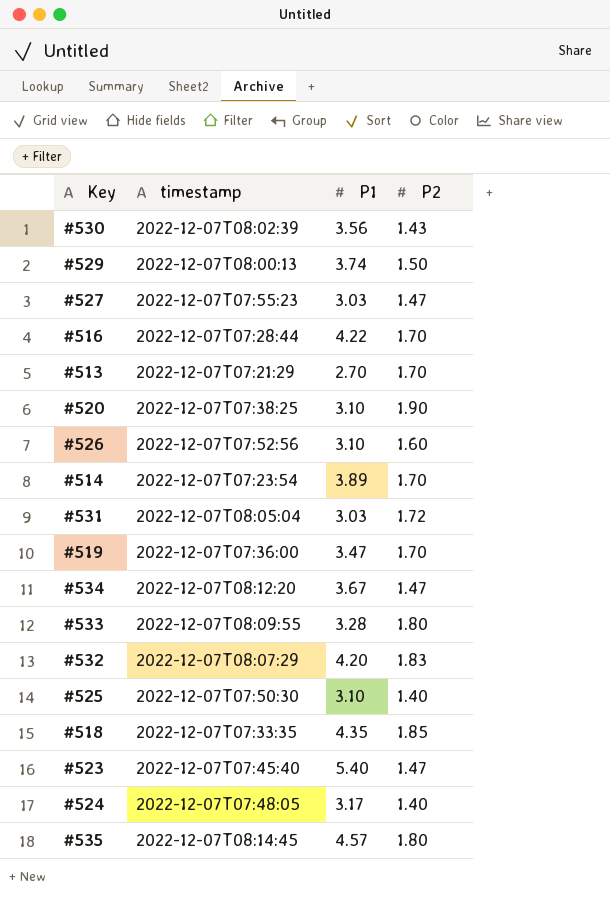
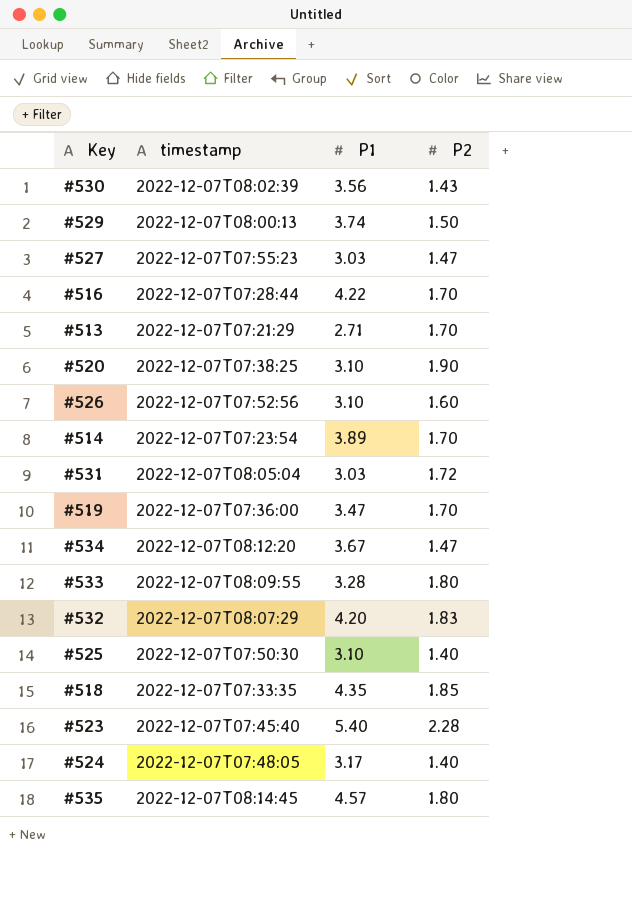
#513 | P1: 2.70 -> 2.71
#523 | P2: 1.47 -> 2.28

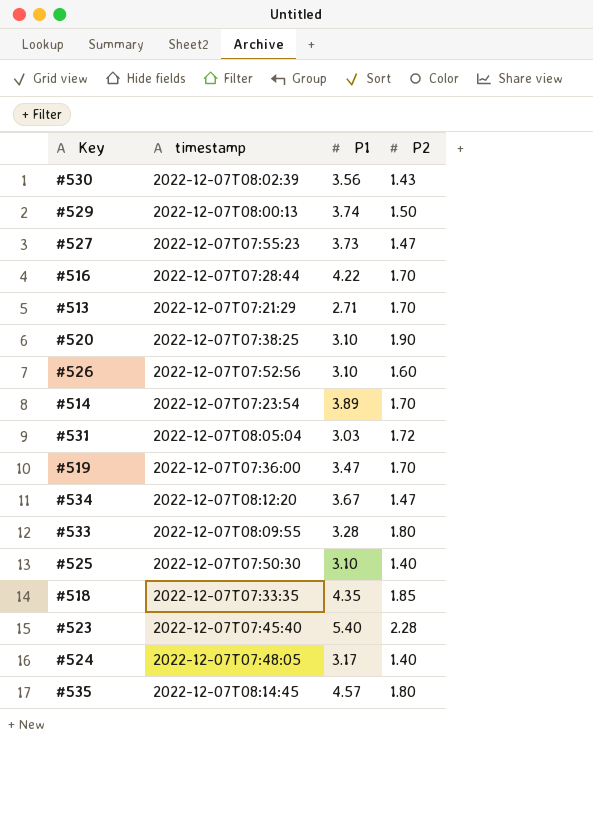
row #532: 2022-12-07T08:07:29 | 4.20 | 1.83 -> none
#527 | P1: 3.03 -> 3.73

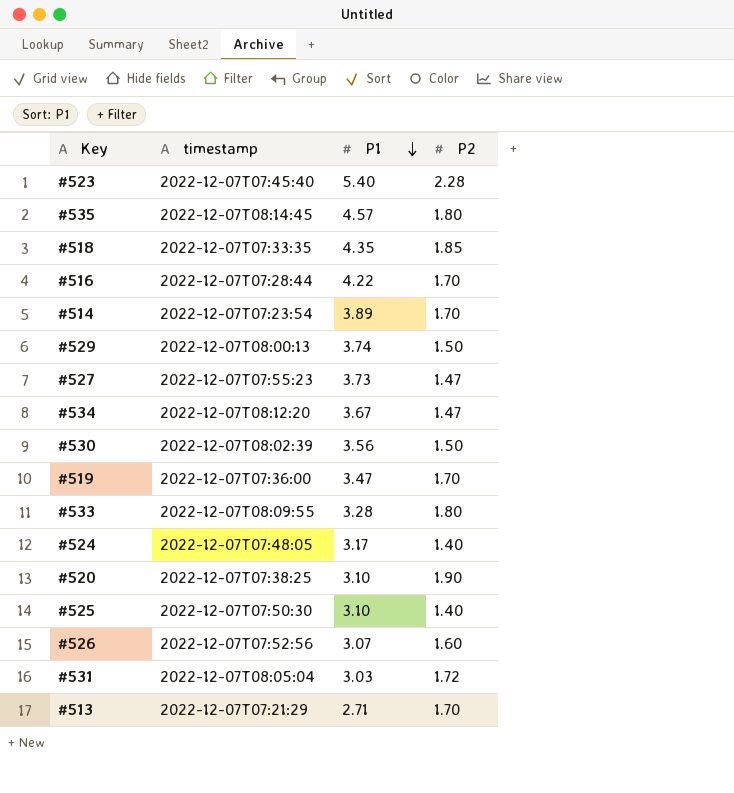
row order: none -> P1 descending
#530 | P2: 1.43 -> 1.50
#526 | P1: 3.10 -> 3.07

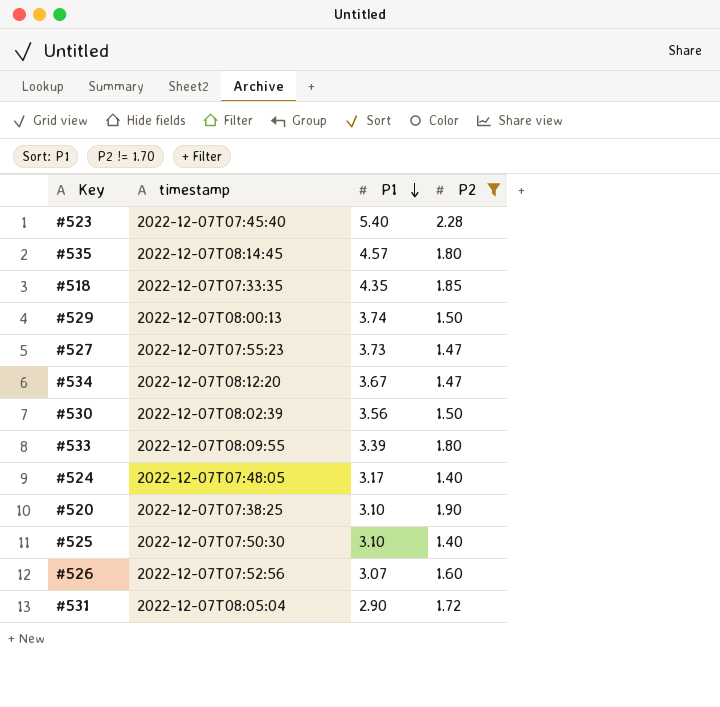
filter: none -> P2 != 1.70
#533 | P1: 3.28 -> 3.39
#531 | P1: 3.03 -> 2.90

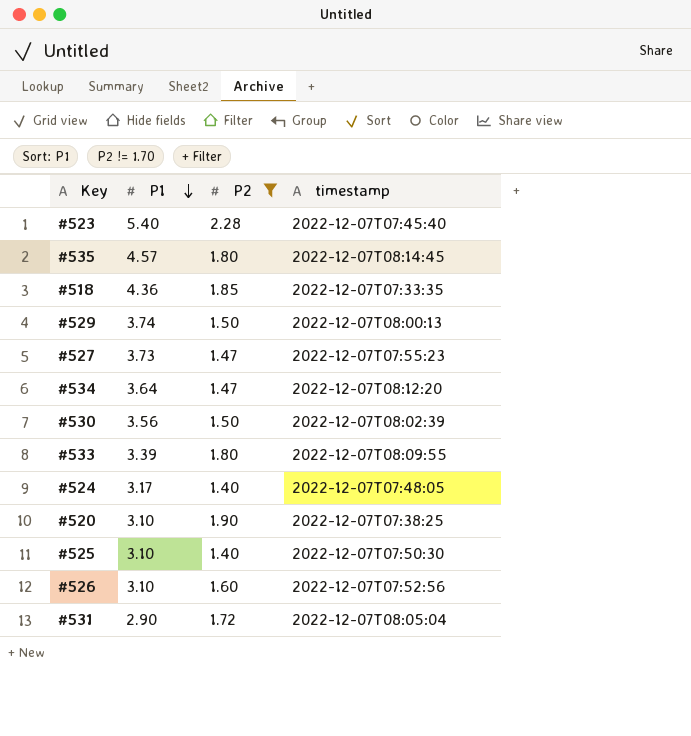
column timestamp | position: 2 -> 4
#518 | P1: 4.35 -> 4.36
#534 | P1: 3.67 -> 3.64
#526 | P1: 3.07 -> 3.10

